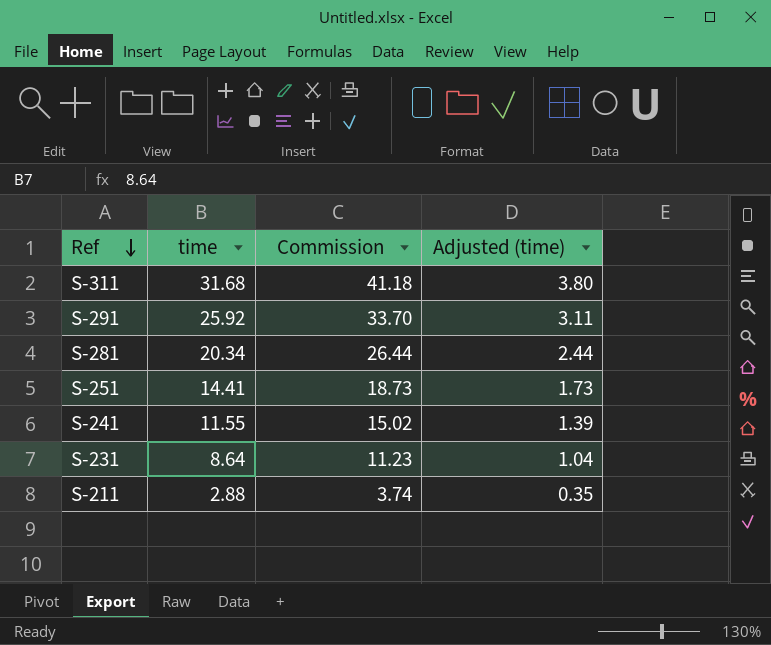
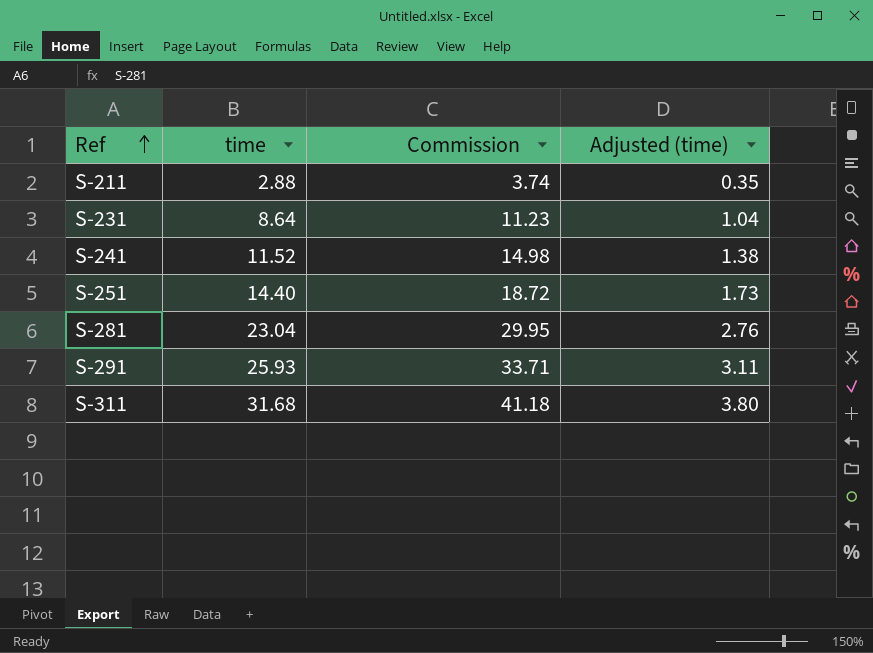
row order: Ref descending -> Ref ascending
S-241 | time: 11.55 -> 11.52
S-241 | Commission: 15.02 -> 14.98
S-241 | Adjusted (time): 1.39 -> 1.38
S-251 | time: 14.41 -> 14.40
S-251 | Commission: 18.73 -> 18.72
S-281 | time: 20.34 -> 23.04
S-281 | Commission: 26.44 -> 29.95
S-281 | Adjusted (time): 2.44 -> 2.76
S-291 | time: 25.92 -> 25.93
S-291 | Commission: 33.70 -> 33.71

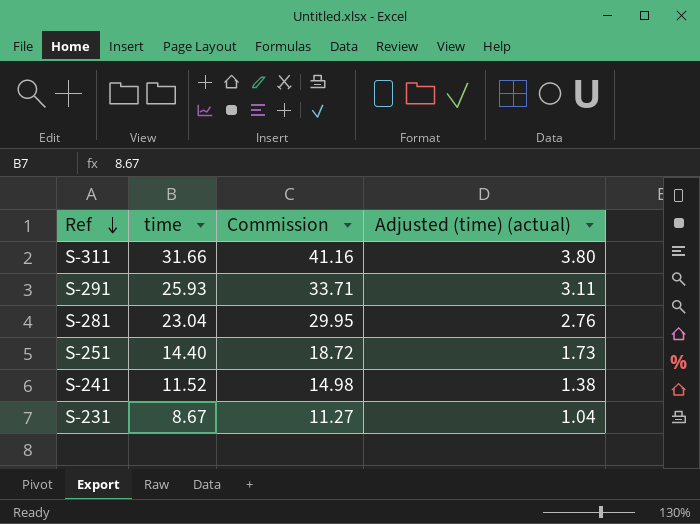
row order: Ref ascending -> Ref descending
column name: Adjusted (time) -> Adjusted (time) (actual)
row S-211: 2.88 | 3.74 | 0.35 -> none
S-311 | time: 31.68 -> 31.66
S-311 | Commission: 41.18 -> 41.16
S-231 | time: 8.64 -> 8.67
S-231 | Commission: 11.23 -> 11.27

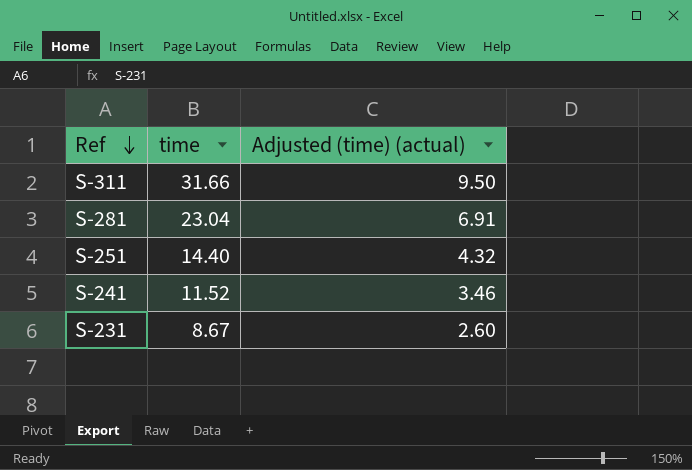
column Commission | formula: [time] * 1.3 -> none
column Adjusted (time) (actual) | formula: [time] * 0.12 -> [time] * 0.3
row S-291: 25.93 | 33.71 | 3.11 -> none

